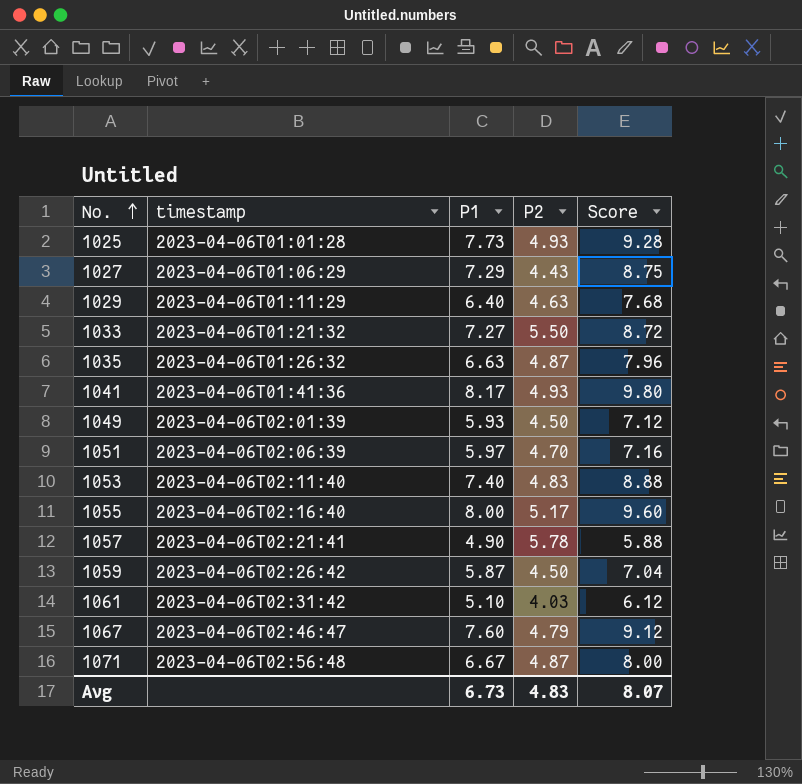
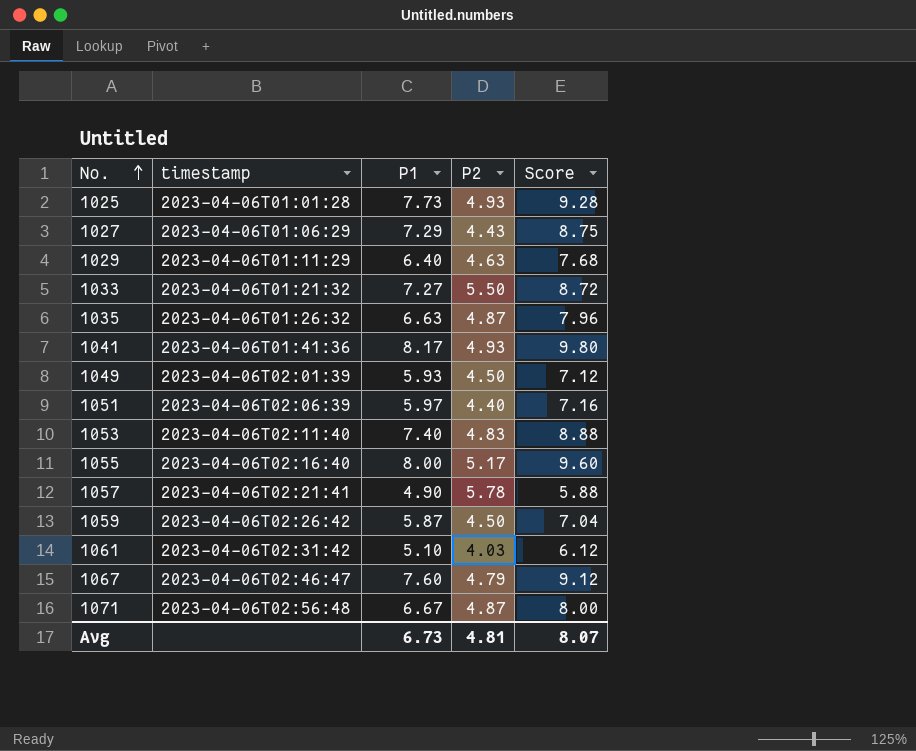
1051 | P2: 4.70 -> 4.40
Avg | P2: 4.83 -> 4.81

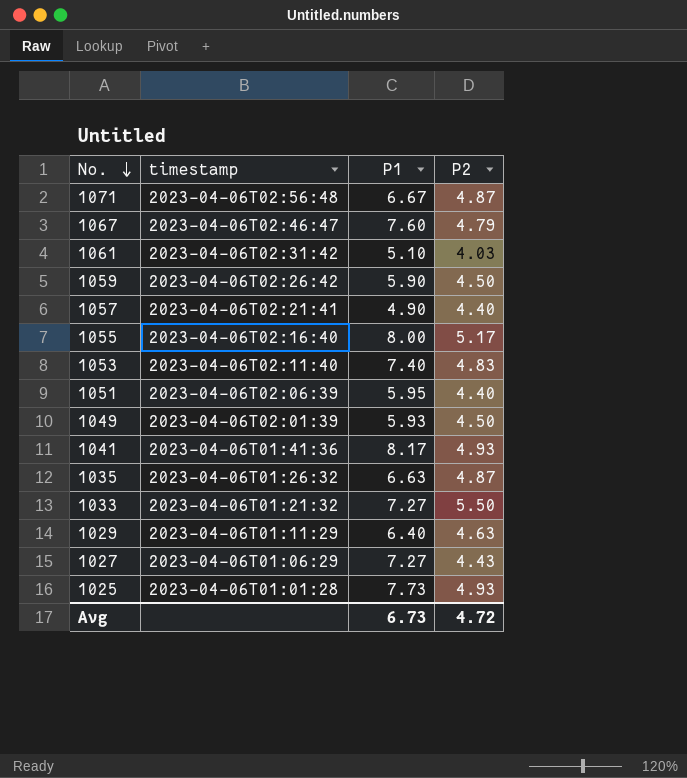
row order: No. ascending -> No. descending
column Score | formula: [P1] * 1.2 -> none
1059 | P1: 5.87 -> 5.90
1057 | P2: 5.78 -> 4.40
1051 | P1: 5.97 -> 5.95
1027 | P1: 7.29 -> 7.27
Avg | P2: 4.81 -> 4.72

